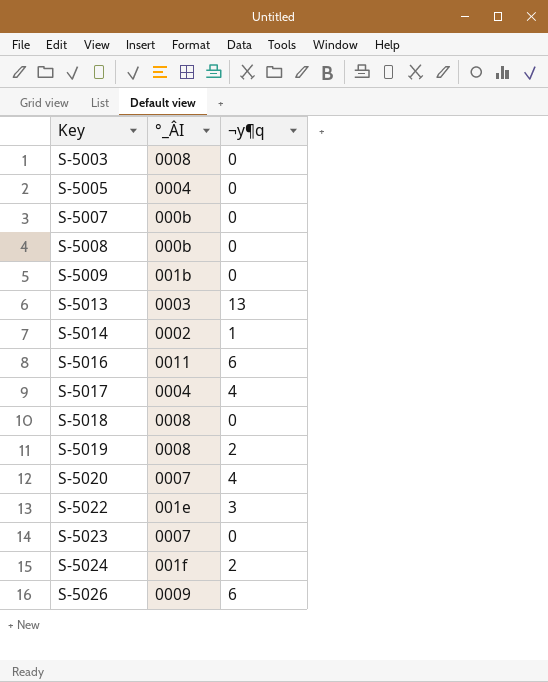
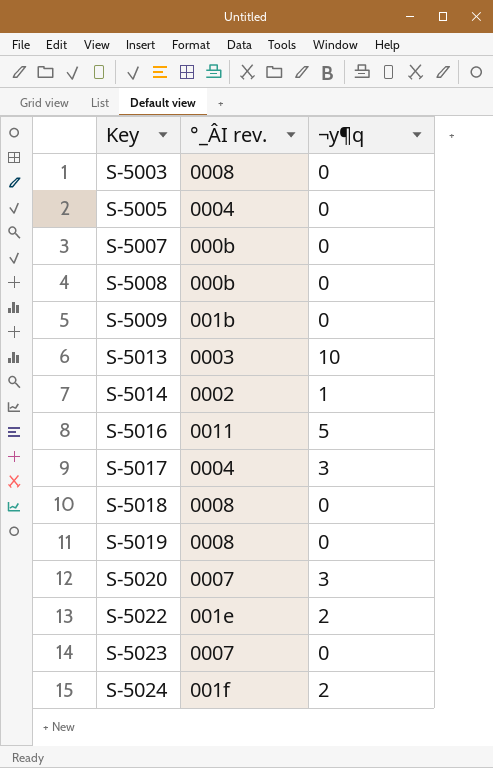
column name: °_ÂI -> °_ÂI rev.
row S-5026: 0009 | 6 -> none
S-5013 | ¬y¶q: 13 -> 10
S-5016 | ¬y¶q: 6 -> 5
S-5017 | ¬y¶q: 4 -> 3
S-5019 | ¬y¶q: 2 -> 0
S-5020 | ¬y¶q: 4 -> 3
S-5022 | ¬y¶q: 3 -> 2

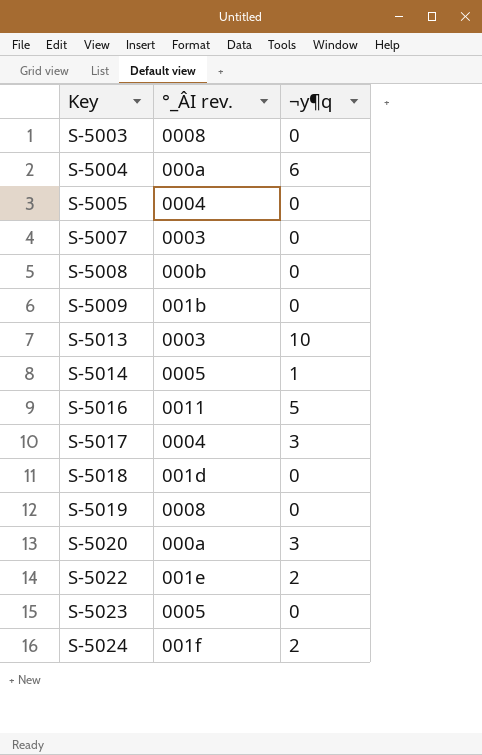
row S-5004: none -> 000a | 6
S-5007 | °_ÂI rev.: 000b -> 0003
S-5014 | °_ÂI rev.: 0002 -> 0005
S-5018 | °_ÂI rev.: 0008 -> 001d
S-5020 | °_ÂI rev.: 0007 -> 000a
S-5023 | °_ÂI rev.: 0007 -> 0005

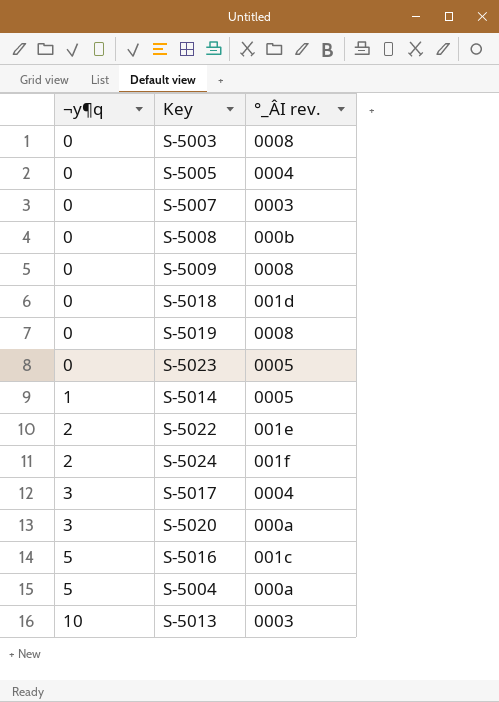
row order: Key ascending -> ¬y¶q ascending
column ¬y¶q | position: 3 -> 1
S-5009 | °_ÂI rev.: 001b -> 0008
S-5016 | °_ÂI rev.: 0011 -> 001c
S-5004 | ¬y¶q: 6 -> 5

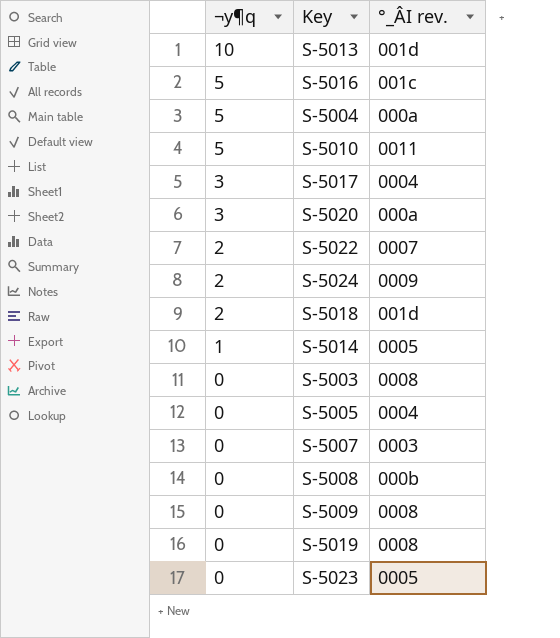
row order: ¬y¶q ascending -> ¬y¶q descending
S-5013 | °_ÂI rev.: 0003 -> 001d
row S-5010: none -> 5 | 0011
S-5022 | °_ÂI rev.: 001e -> 0007
S-5024 | °_ÂI rev.: 001f -> 0009
S-5018 | ¬y¶q: 0 -> 2

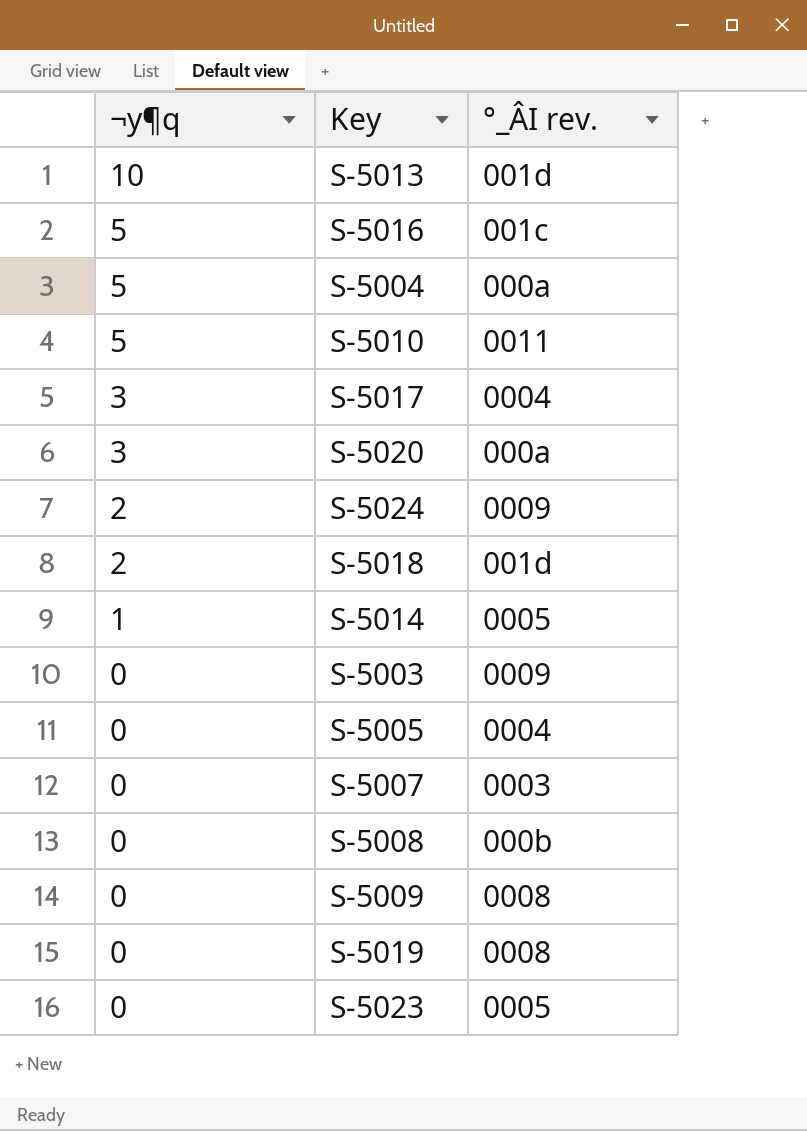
row S-5022: 2 | 0007 -> none
S-5003 | °_ÂI rev.: 0008 -> 0009

